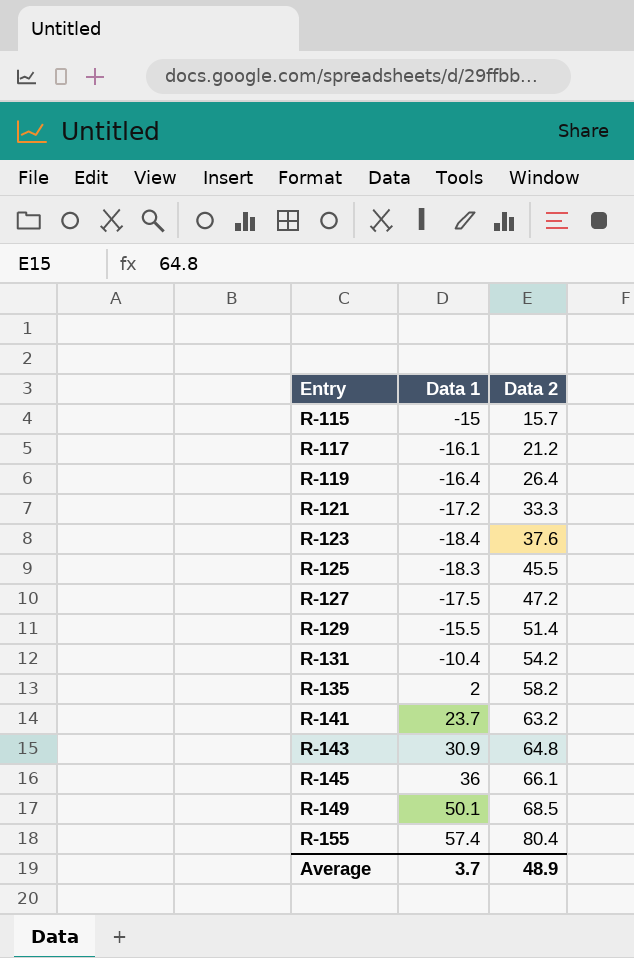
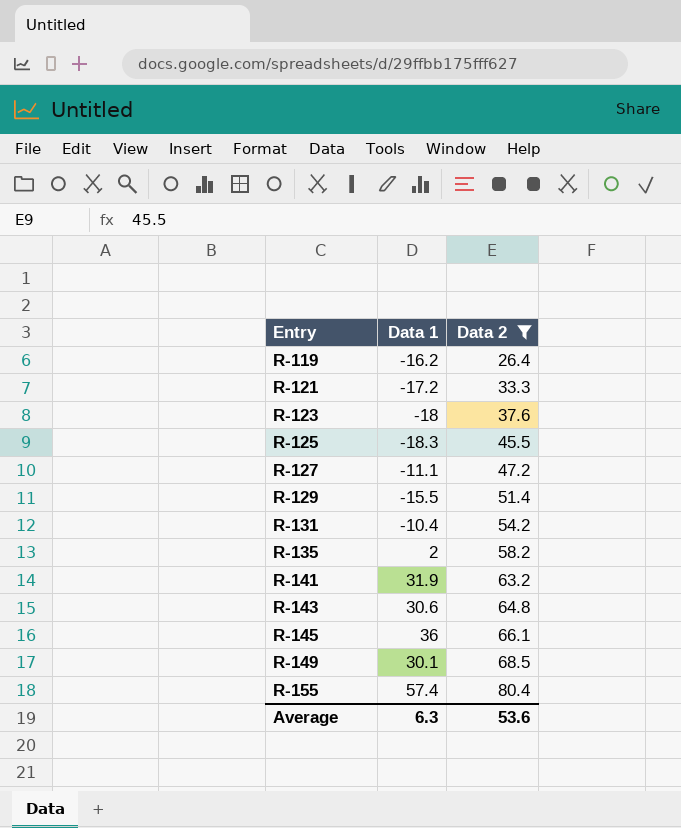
filter: none -> Data 2 >= 26.4
R-119 | Data 1: -16.4 -> -16.2
R-123 | Data 1: -18.4 -> -18
R-127 | Data 1: -17.5 -> -11.1
R-141 | Data 1: 23.7 -> 31.9
R-143 | Data 1: 30.9 -> 30.6
R-149 | Data 1: 50.1 -> 30.1
Average | Data 1: 3.7 -> 6.3
Average | Data 2: 48.9 -> 53.6

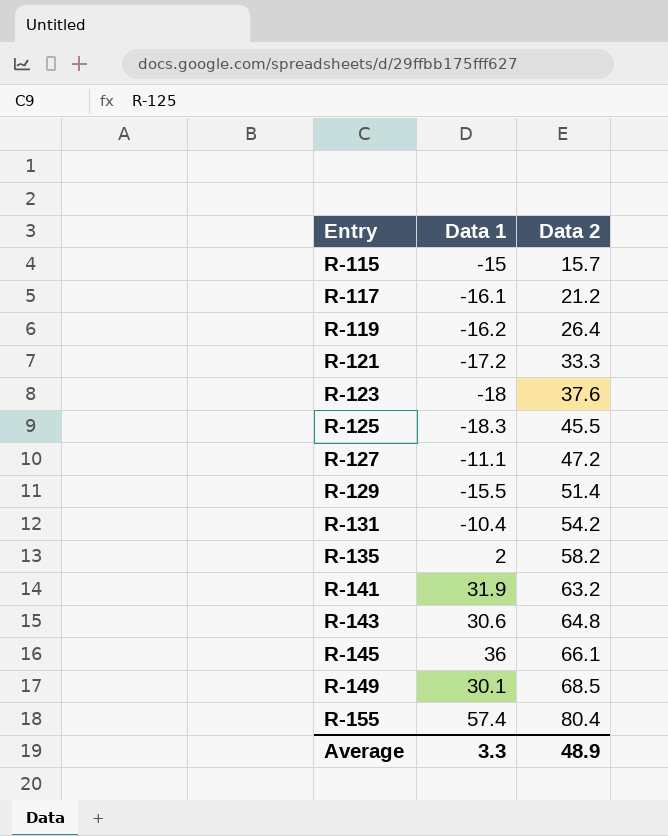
filter: Data 2 >= 26.4 -> none
Average | Data 1: 6.3 -> 3.3
Average | Data 2: 53.6 -> 48.9

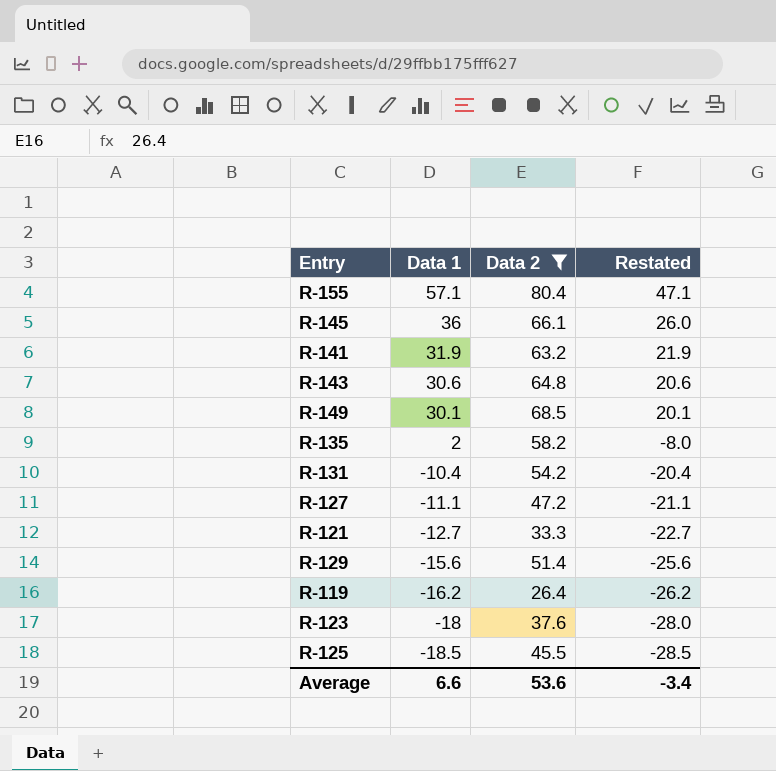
filter: none -> Data 2 >= 26.4
row order: Entry ascending -> Data 1 descending
column Restated | formula: none -> [Data 1] - 10
R-155 | Data 1: 57.4 -> 57.1
R-121 | Data 1: -17.2 -> -12.7
R-129 | Data 1: -15.5 -> -15.6
R-125 | Data 1: -18.3 -> -18.5
Average | Data 1: 3.3 -> 6.6
Average | Data 2: 48.9 -> 53.6

